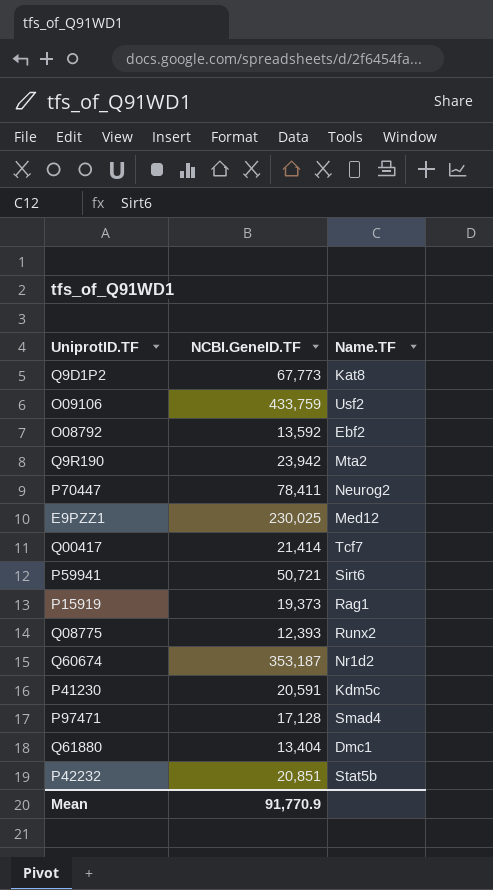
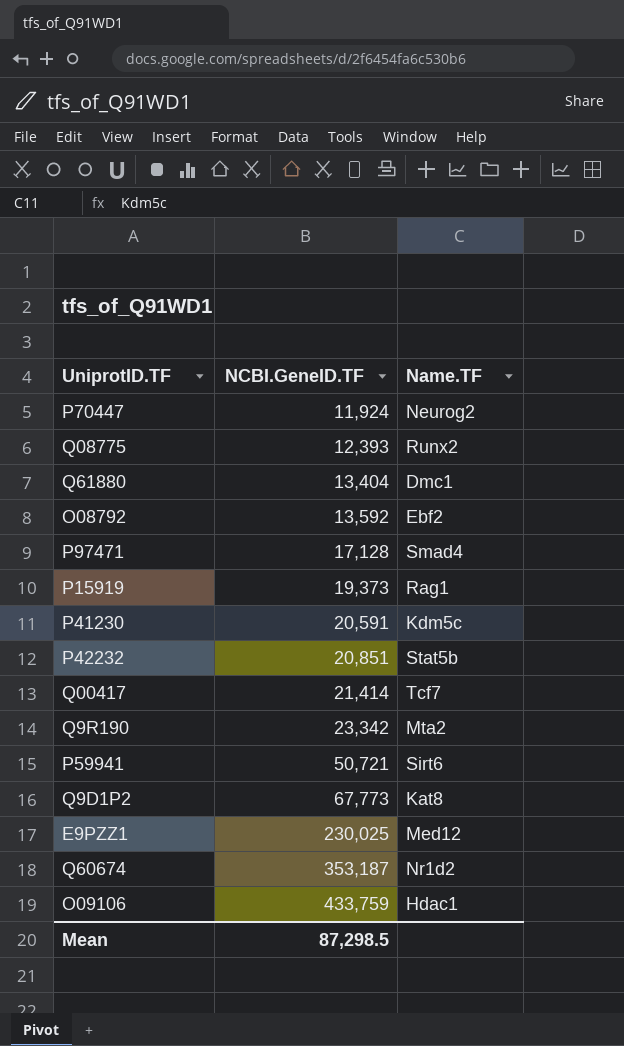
row order: none -> NCBI.GeneID.TF ascending
P70447 | NCBI.GeneID.TF: 78,411 -> 11,924
Q9R190 | NCBI.GeneID.TF: 23,942 -> 23,342
O09106 | Name.TF: Usf2 -> Hdac1
Mean | NCBI.GeneID.TF: 91,770.9 -> 87,298.5

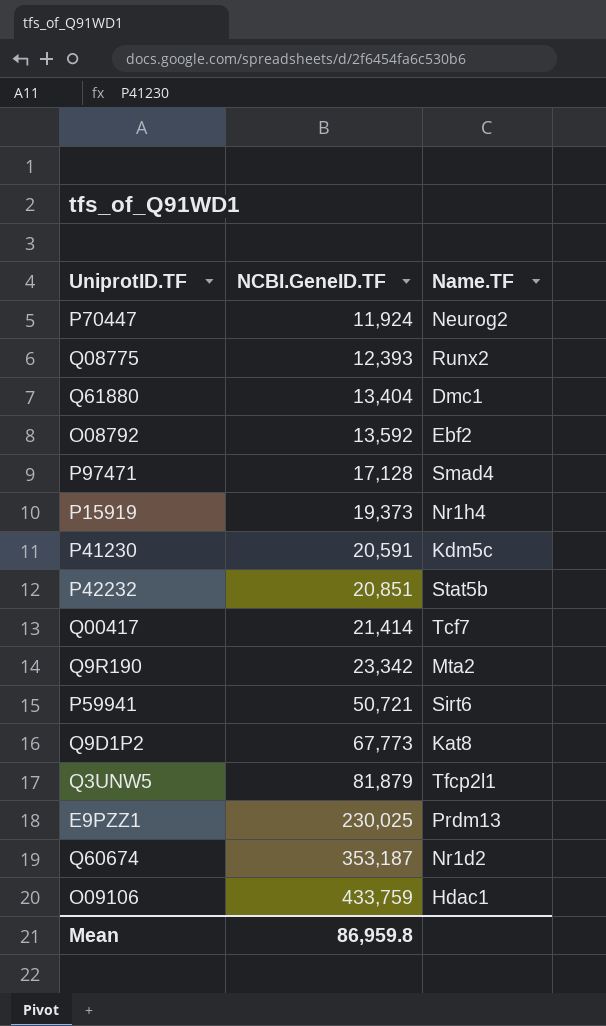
P15919 | Name.TF: Rag1 -> Nr1h4
row Q3UNW5: none -> 81,879 | Tfcp2l1
E9PZZ1 | Name.TF: Med12 -> Prdm13
Mean | NCBI.GeneID.TF: 87,298.5 -> 86,959.8

